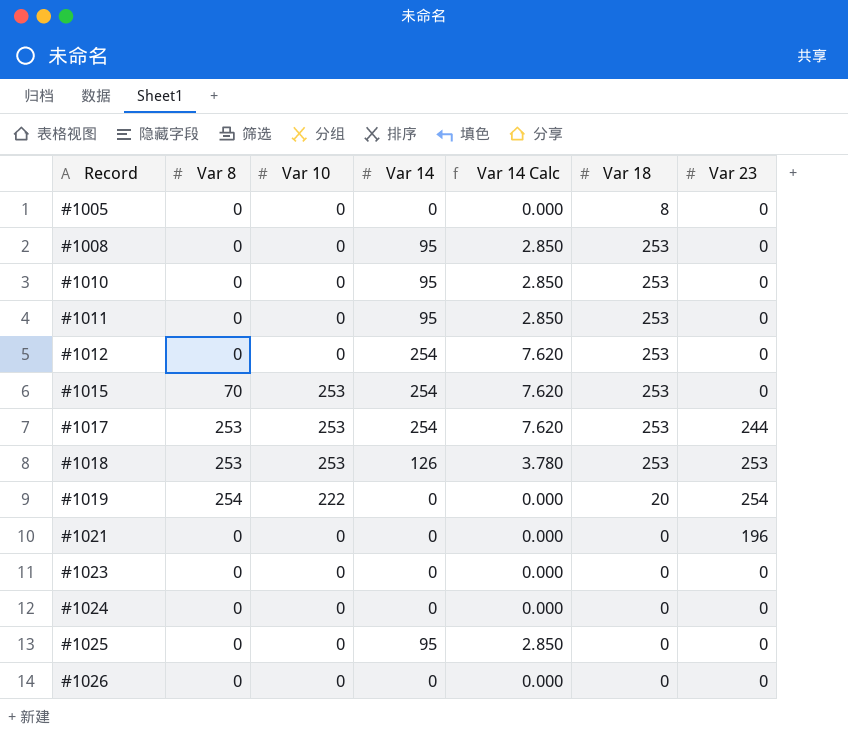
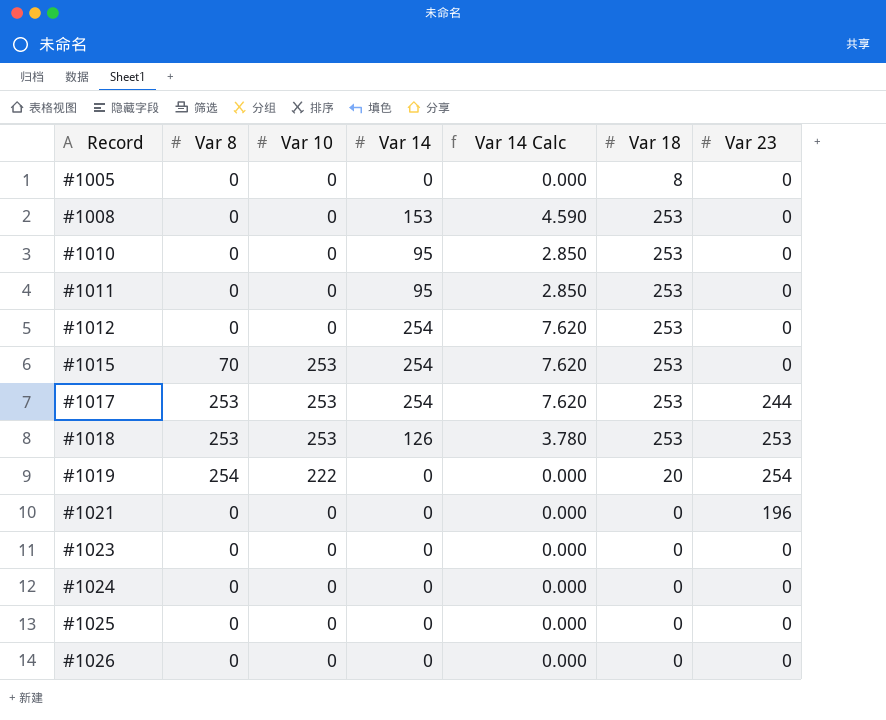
#1008 | Var 14: 95 -> 153
#1008 | Var 14 Calc: 2.850 -> 4.590
#1025 | Var 14: 95 -> 0
#1025 | Var 14 Calc: 2.850 -> 0.000

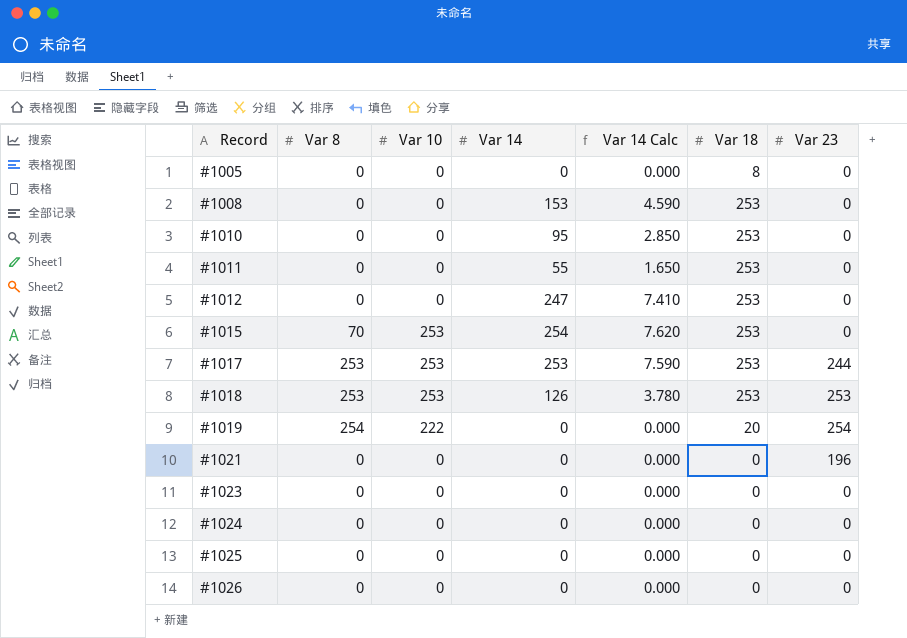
#1011 | Var 14: 95 -> 55
#1011 | Var 14 Calc: 2.850 -> 1.650
#1012 | Var 14: 254 -> 247
#1012 | Var 14 Calc: 7.620 -> 7.410
#1017 | Var 14: 254 -> 253
#1017 | Var 14 Calc: 7.620 -> 7.590

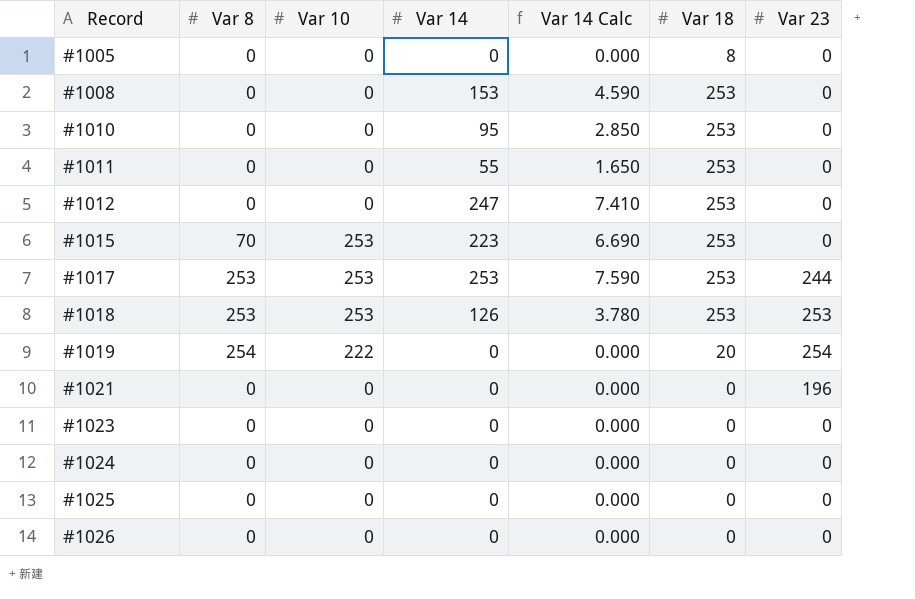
#1015 | Var 14: 254 -> 223
#1015 | Var 14 Calc: 7.620 -> 6.690

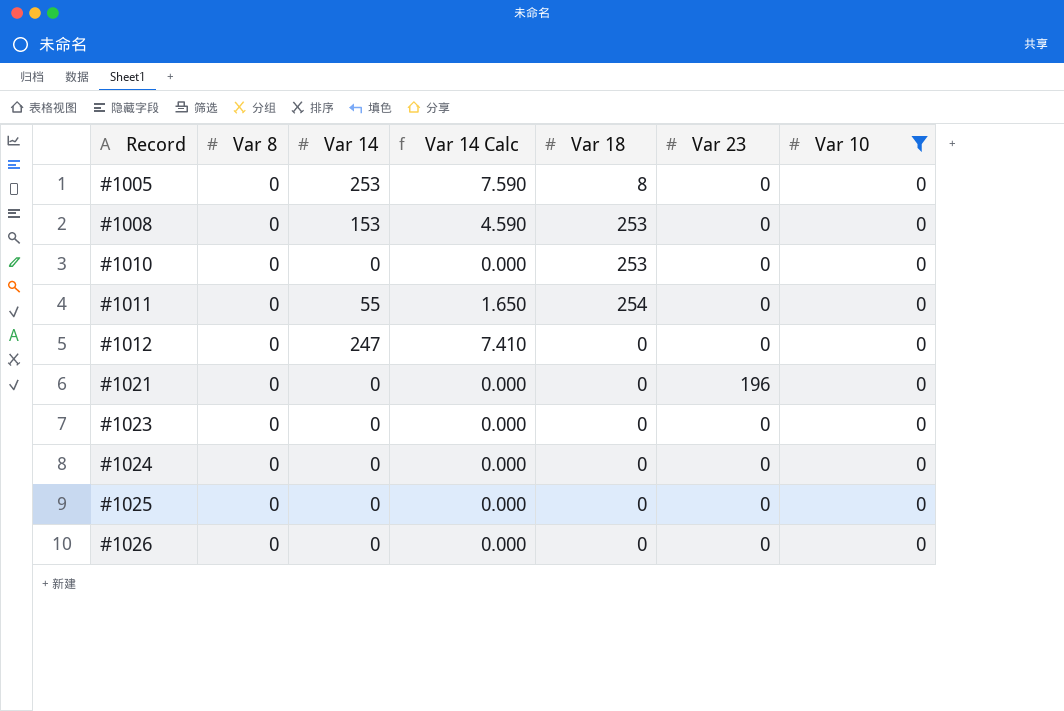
filter: none -> Var 10 = 0
column Var 10 | position: 3 -> 7
#1005 | Var 14: 0 -> 253
#1005 | Var 14 Calc: 0.000 -> 7.590
#1010 | Var 14: 95 -> 0
#1010 | Var 14 Calc: 2.850 -> 0.000
#1011 | Var 18: 253 -> 254
#1012 | Var 18: 253 -> 0

